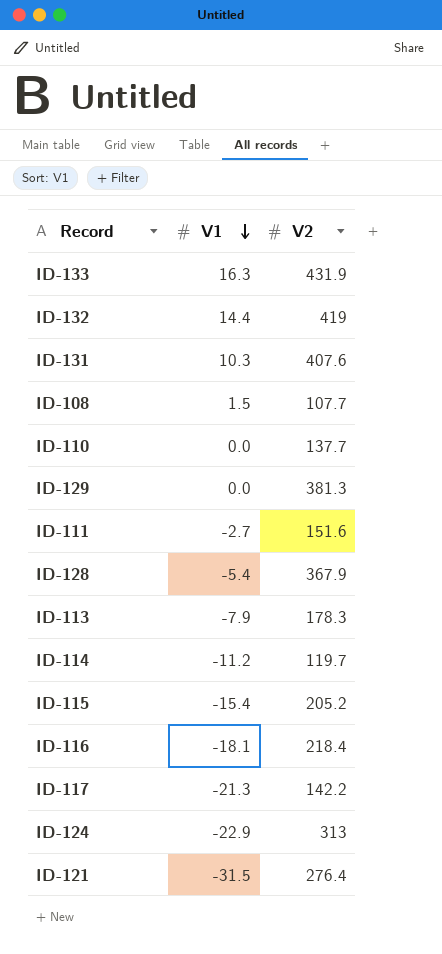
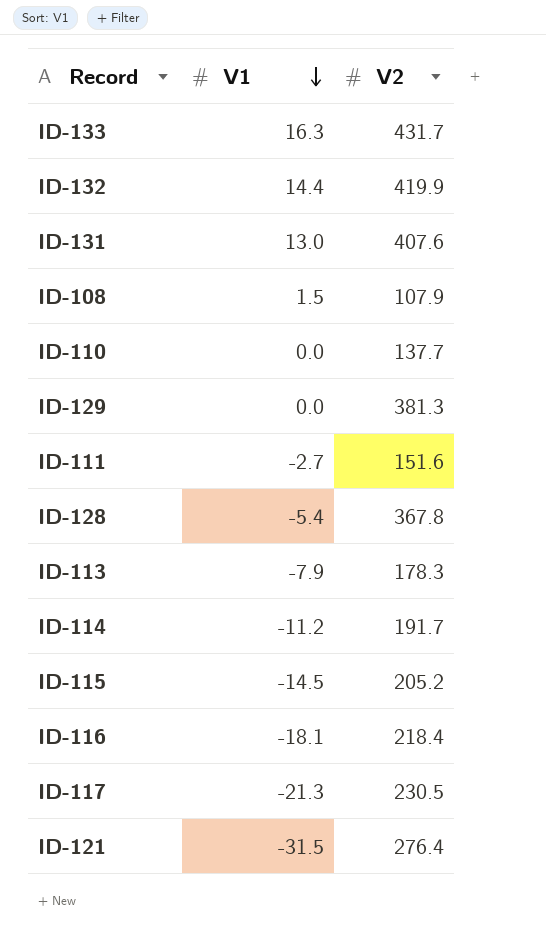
row ID-124: -22.9 | 313 -> none
ID-133 | V2: 431.9 -> 431.7
ID-132 | V2: 419 -> 419.9
ID-131 | V1: 10.3 -> 13.0
ID-108 | V2: 107.7 -> 107.9
ID-128 | V2: 367.9 -> 367.8
ID-114 | V2: 119.7 -> 191.7
ID-115 | V1: -15.4 -> -14.5
ID-117 | V2: 142.2 -> 230.5

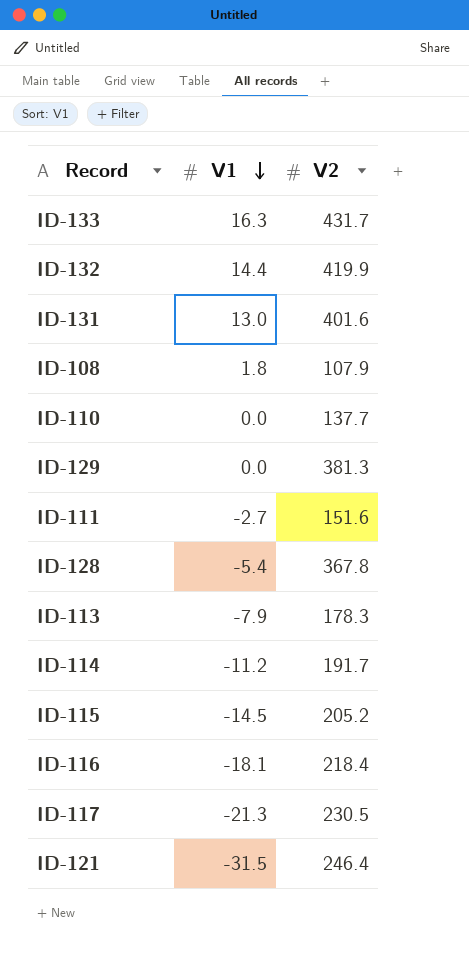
ID-131 | V2: 407.6 -> 401.6
ID-108 | V1: 1.5 -> 1.8
ID-121 | V2: 276.4 -> 246.4

